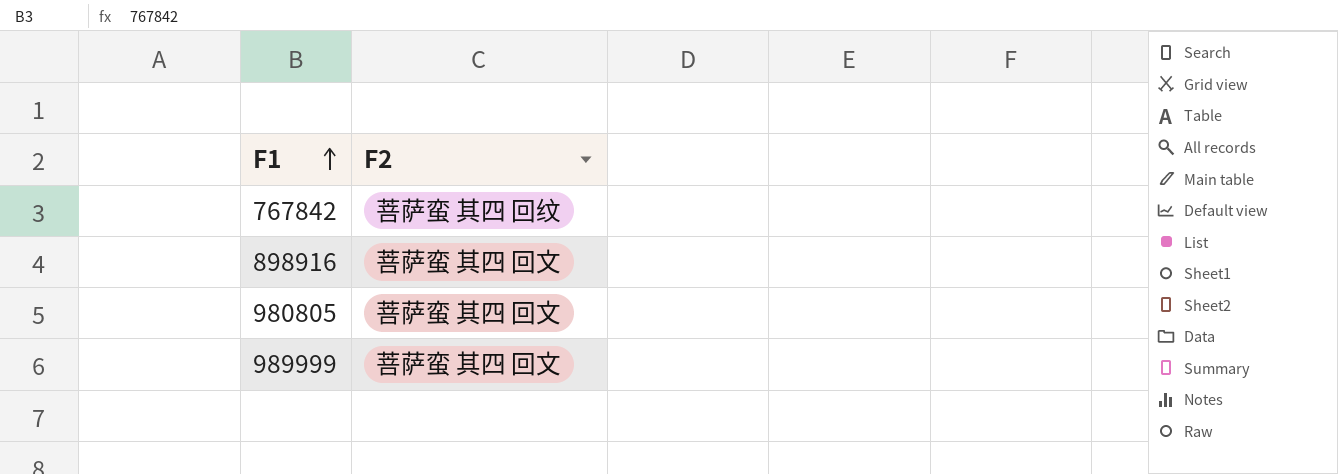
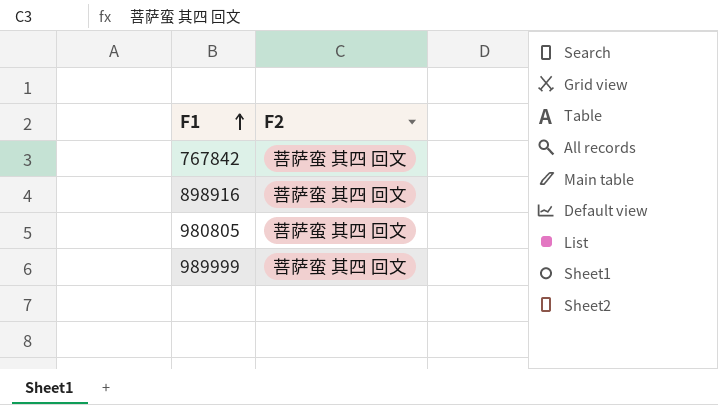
767842 | F2: 菩萨蛮 其四 回纹 -> 菩萨蛮 其四 回文

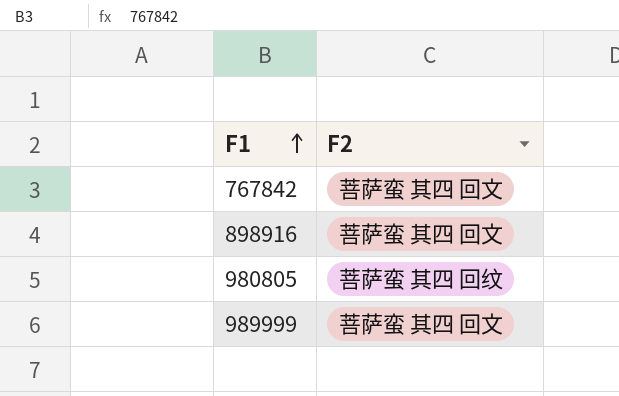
980805 | F2: 菩萨蛮 其四 回文 -> 菩萨蛮 其四 回纹

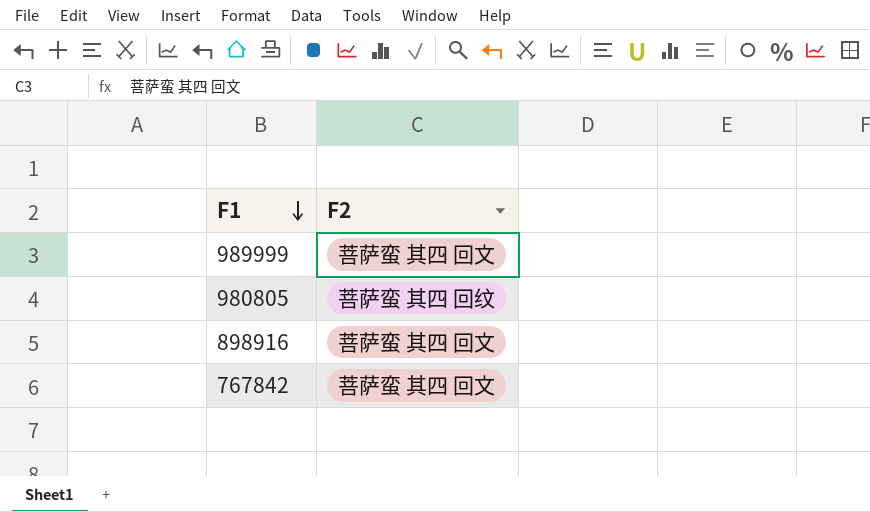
row order: F1 ascending -> F1 descending

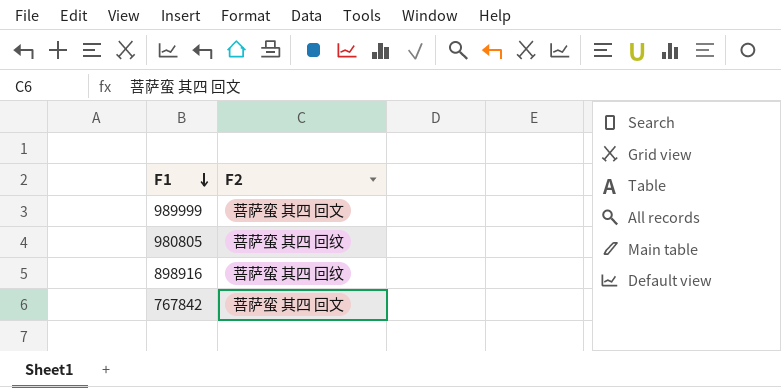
898916 | F2: 菩萨蛮 其四 回文 -> 菩萨蛮 其四 回纹

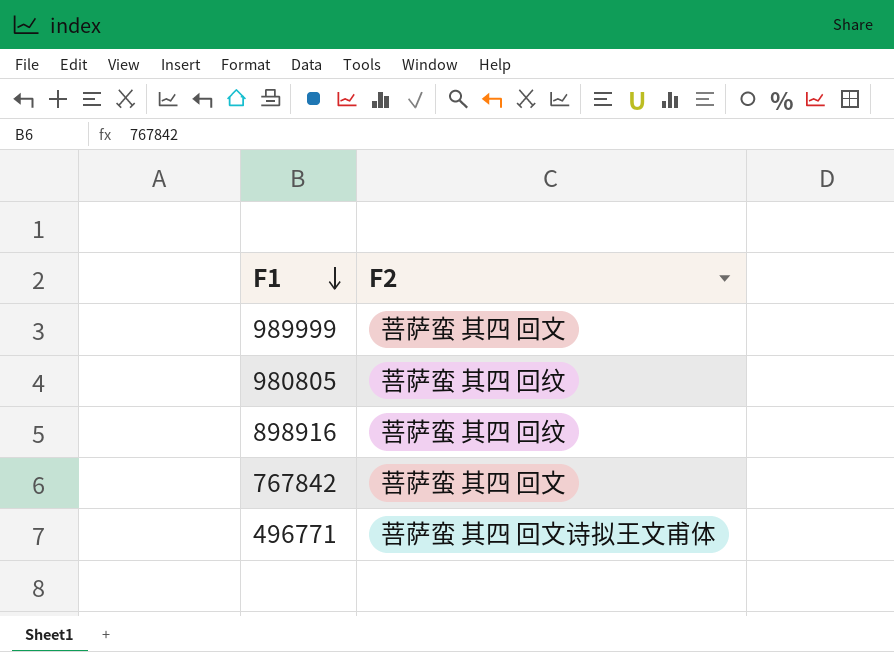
row 496771: none -> 菩萨蛮 其四 回文诗拟王文甫体

